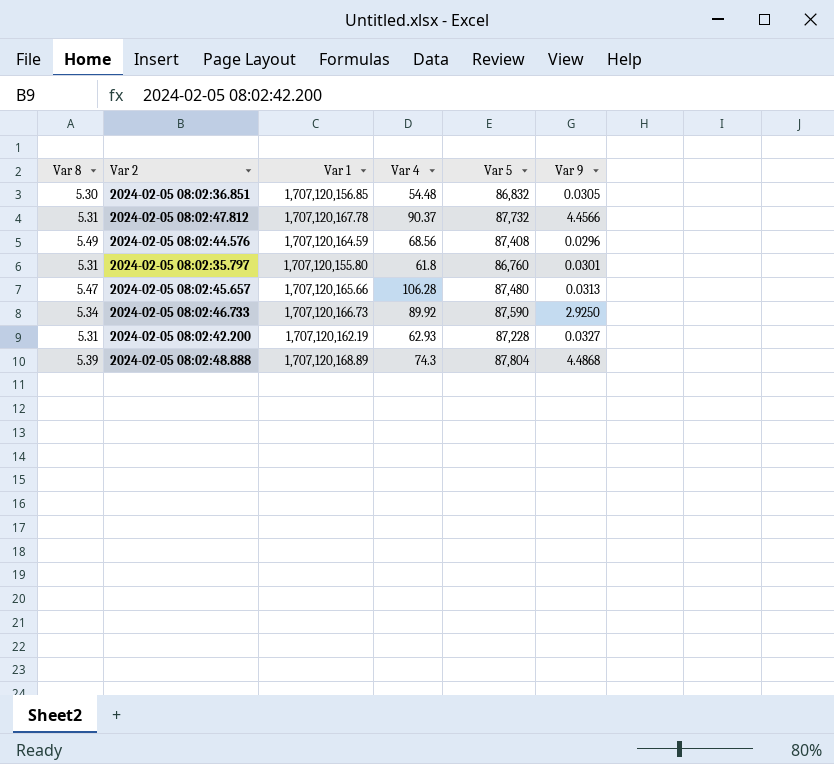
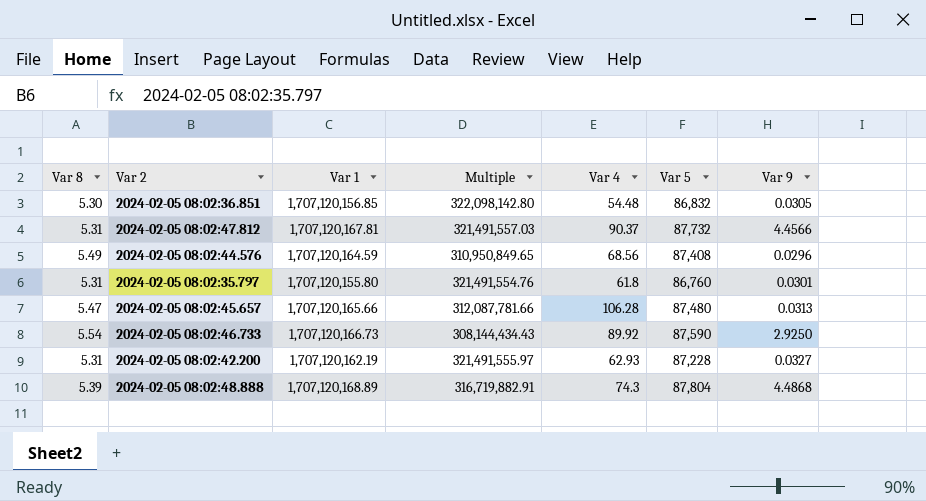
column Multiple | formula: none -> [Var 1] / [Var 8]
2024-02-05 08:02:47.812 | Var 1: 1,707,120,167.78 -> 1,707,120,167.81
2024-02-05 08:02:46.733 | Var 8: 5.34 -> 5.54

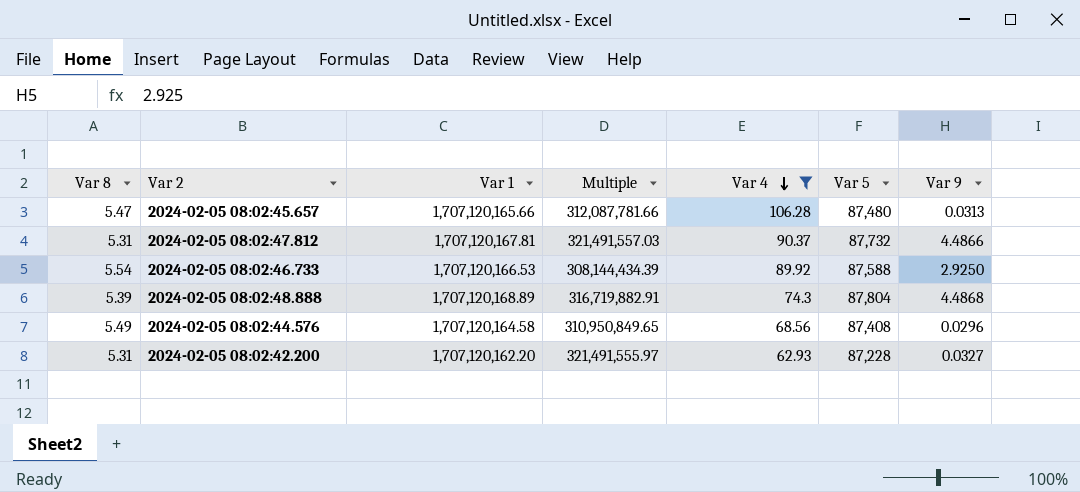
filter: none -> Var 4 >= 62.93
row order: none -> Var 4 descending
2024-02-05 08:02:47.812 | Var 9: 4.4566 -> 4.4866
2024-02-05 08:02:46.733 | Var 1: 1,707,120,166.73 -> 1,707,120,166.53
2024-02-05 08:02:46.733 | Multiple: 308,144,434.43 -> 308,144,434.39
2024-02-05 08:02:46.733 | Var 5: 87,590 -> 87,588
2024-02-05 08:02:44.576 | Var 1: 1,707,120,164.59 -> 1,707,120,164.58
2024-02-05 08:02:42.200 | Var 1: 1,707,120,162.19 -> 1,707,120,162.20

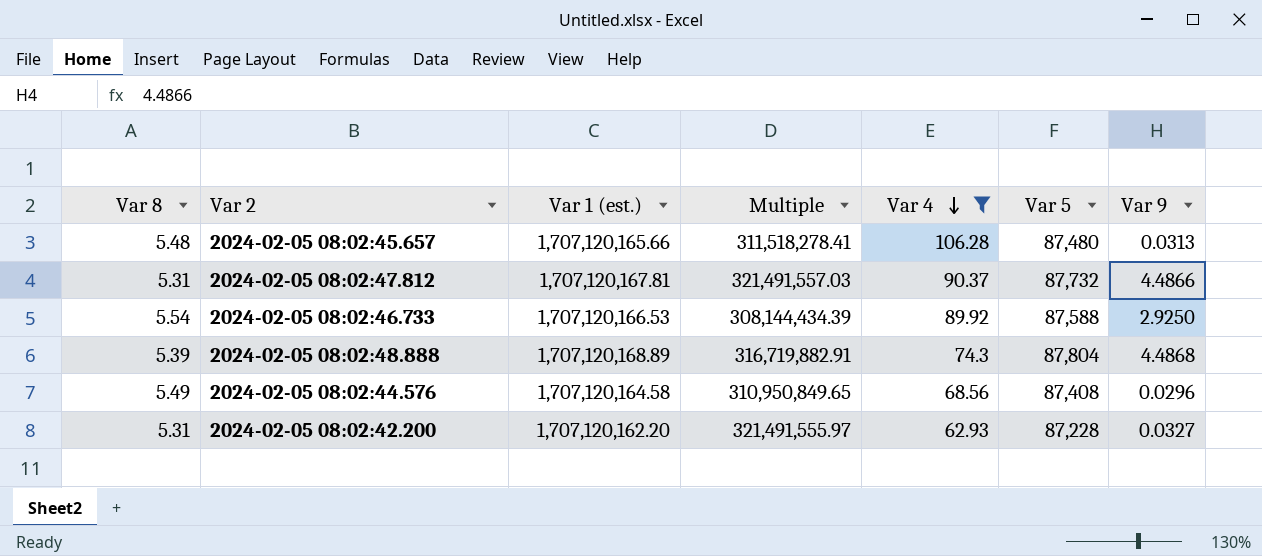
column name: Var 1 -> Var 1 (est.)
2024-02-05 08:02:45.657 | Var 8: 5.47 -> 5.48
2024-02-05 08:02:45.657 | Multiple: 312,087,781.66 -> 311,518,278.41

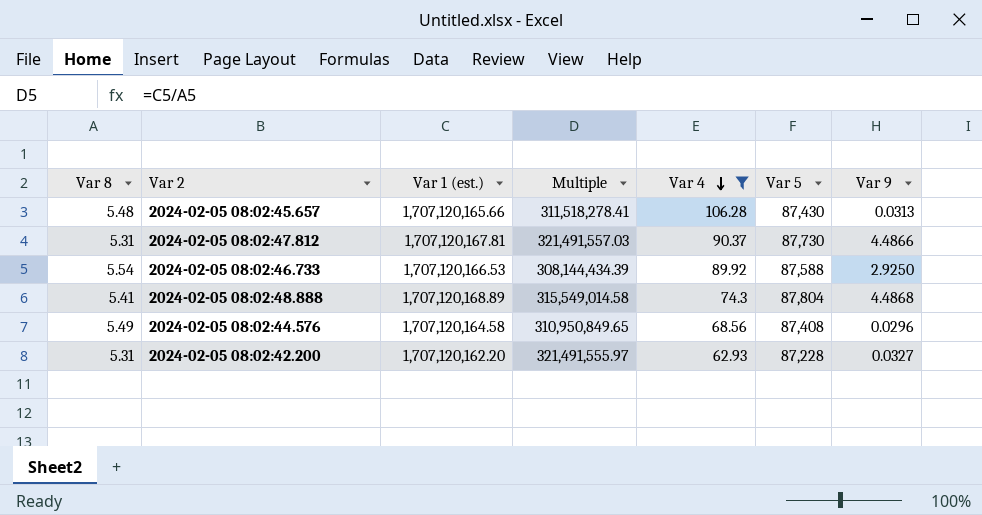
2024-02-05 08:02:45.657 | Var 5: 87,480 -> 87,430
2024-02-05 08:02:47.812 | Var 5: 87,732 -> 87,730
2024-02-05 08:02:48.888 | Var 8: 5.39 -> 5.41
2024-02-05 08:02:48.888 | Multiple: 316,719,882.91 -> 315,549,014.58

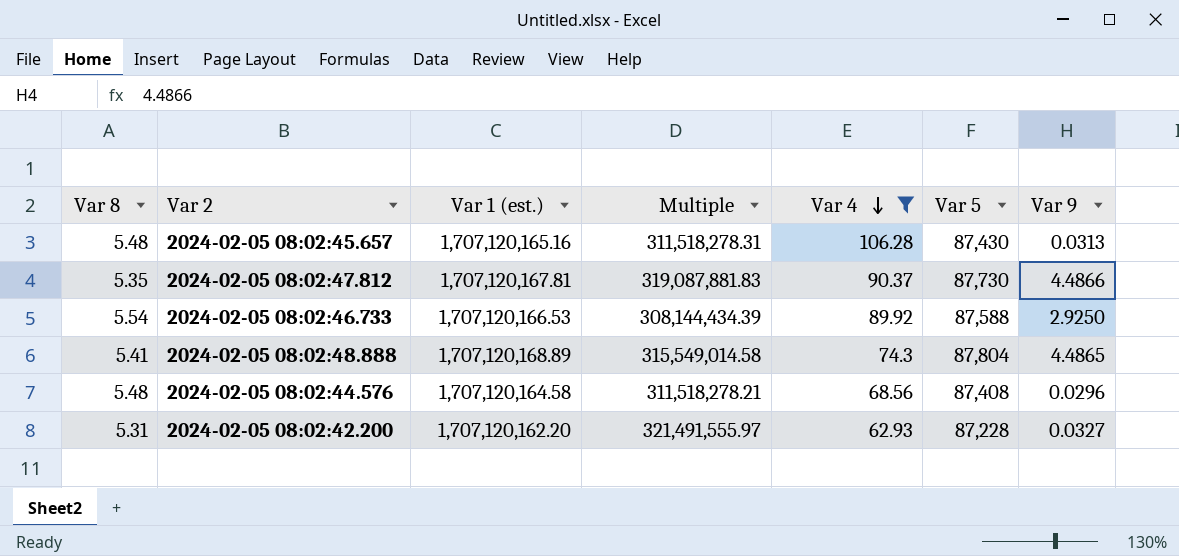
2024-02-05 08:02:45.657 | Var 1 (est.): 1,707,120,165.66 -> 1,707,120,165.16
2024-02-05 08:02:45.657 | Multiple: 311,518,278.41 -> 311,518,278.31
2024-02-05 08:02:47.812 | Var 8: 5.31 -> 5.35
2024-02-05 08:02:47.812 | Multiple: 321,491,557.03 -> 319,087,881.83
2024-02-05 08:02:48.888 | Var 9: 4.4868 -> 4.4865
2024-02-05 08:02:44.576 | Var 8: 5.49 -> 5.48
2024-02-05 08:02:44.576 | Multiple: 310,950,849.65 -> 311,518,278.21

